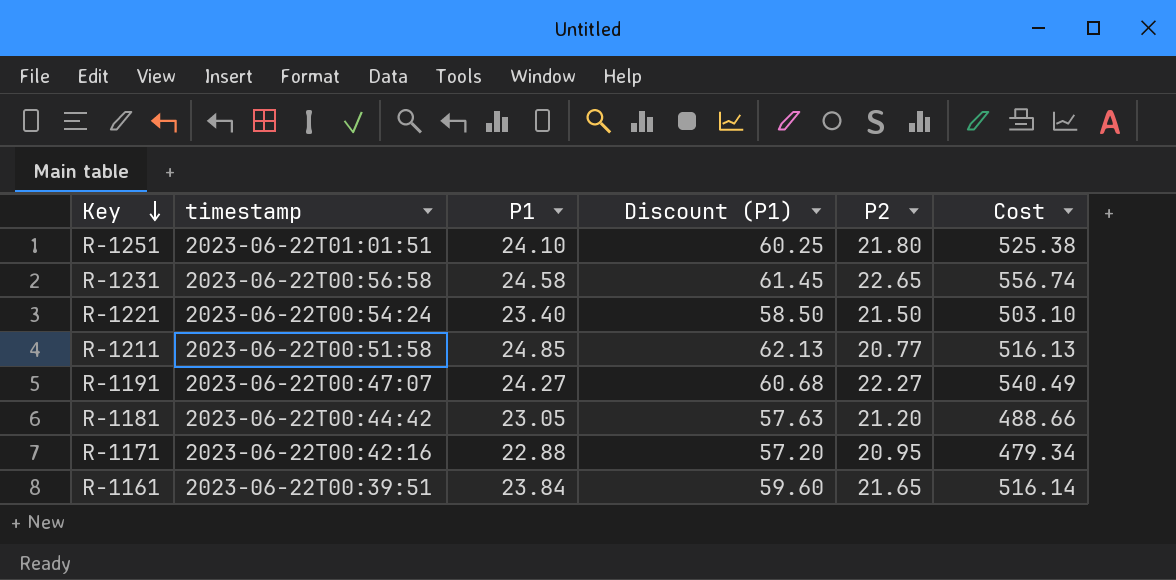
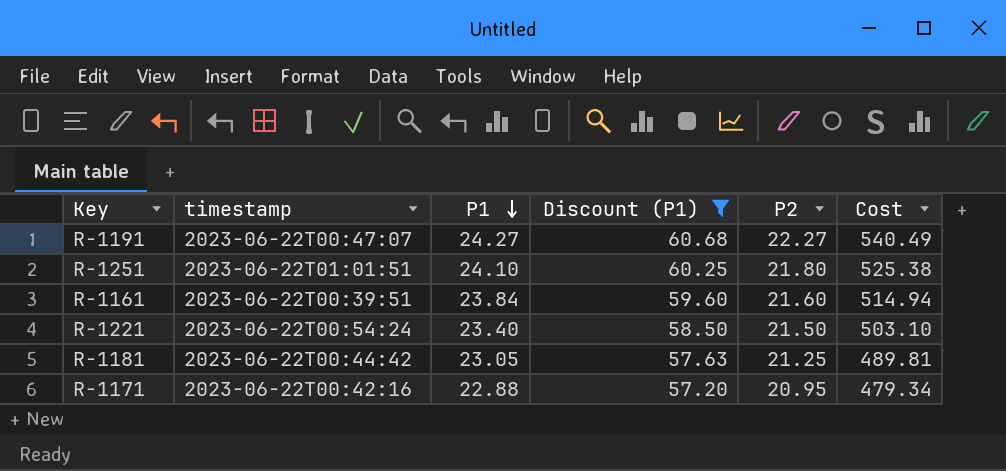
filter: none -> Discount (P1) <= 60.68
row order: Key descending -> P1 descending
R-1161 | P2: 21.65 -> 21.60
R-1161 | Cost: 516.14 -> 514.94
R-1181 | P2: 21.20 -> 21.25
R-1181 | Cost: 488.66 -> 489.81

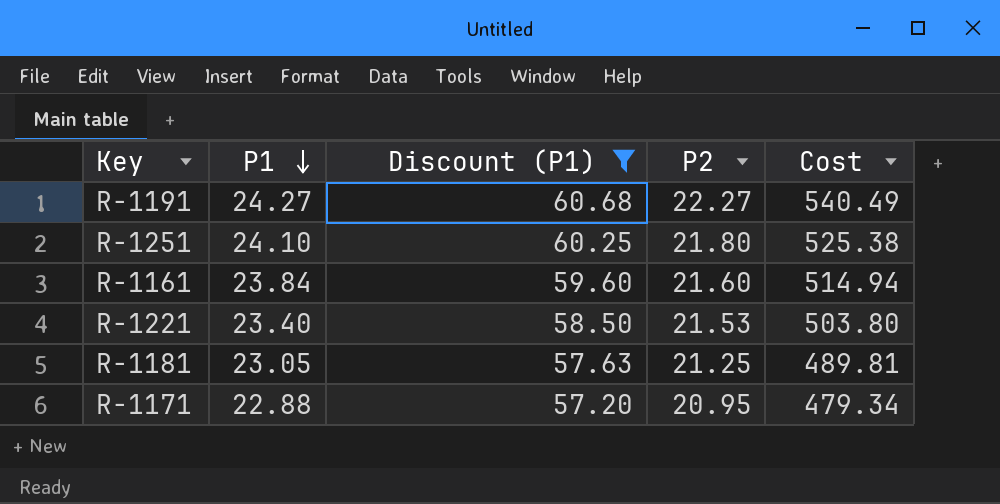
column timestamp | position: 2 -> none
R-1221 | P2: 21.50 -> 21.53
R-1221 | Cost: 503.10 -> 503.80

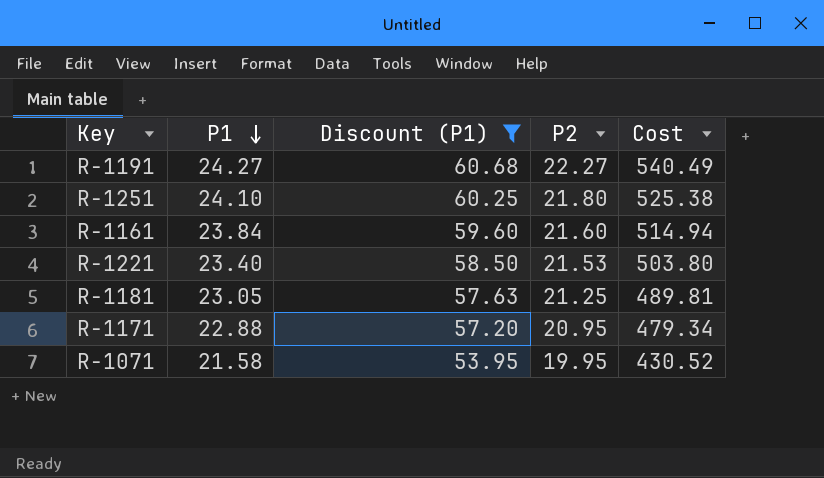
row R-1071: none -> 21.58 | 53.95 | 19.95 | 430.52

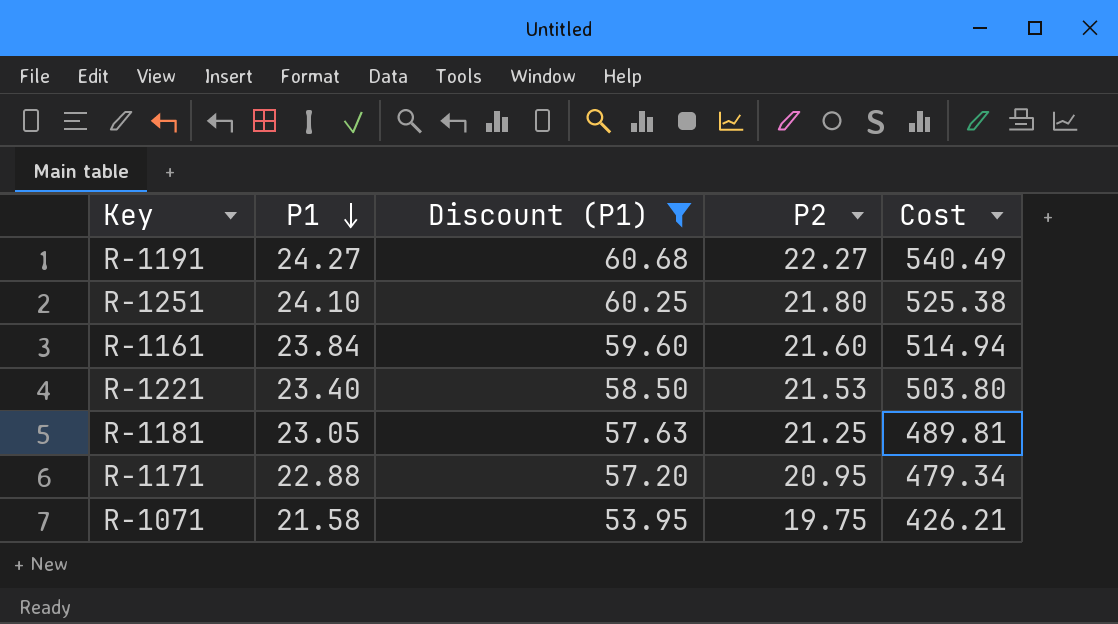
R-1071 | P2: 19.95 -> 19.75
R-1071 | Cost: 430.52 -> 426.21

